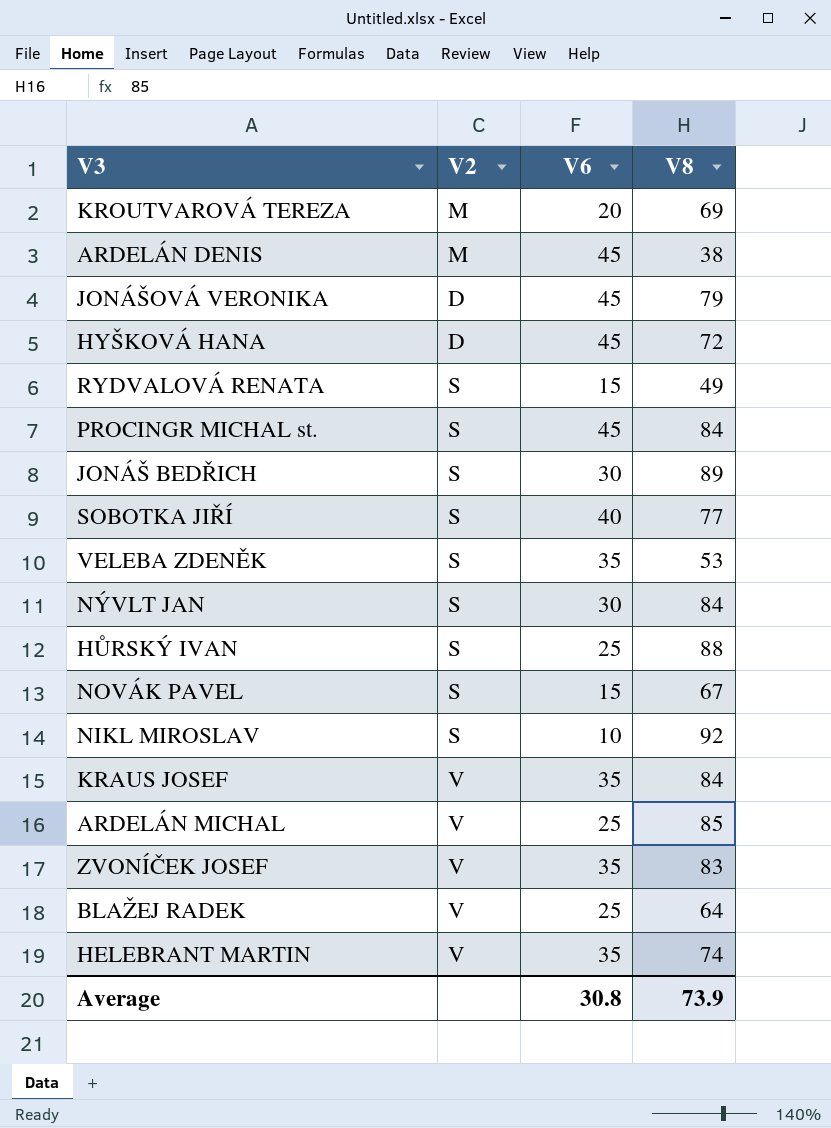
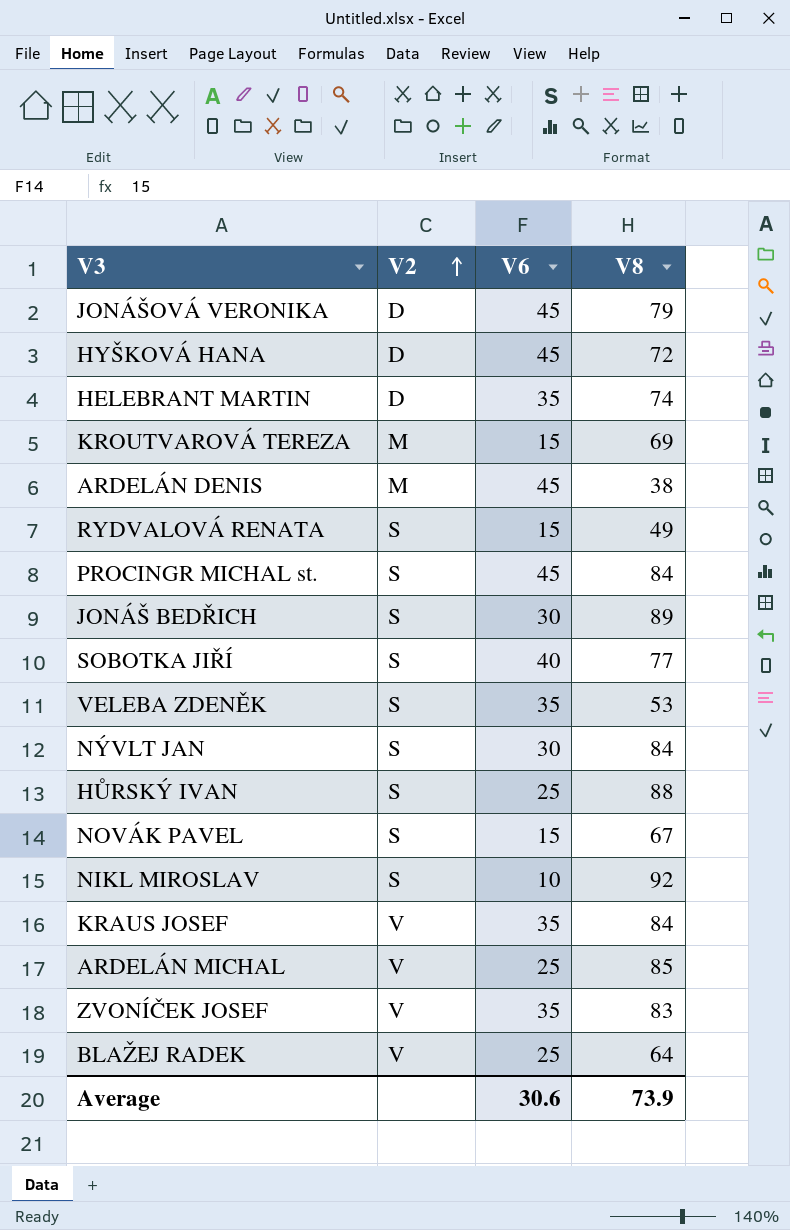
row order: none -> V2 ascending
HELEBRANT MARTIN | V2: V -> D
KROUTVAROVÁ TEREZA | V6: 20 -> 15
Average | V6: 30.8 -> 30.6

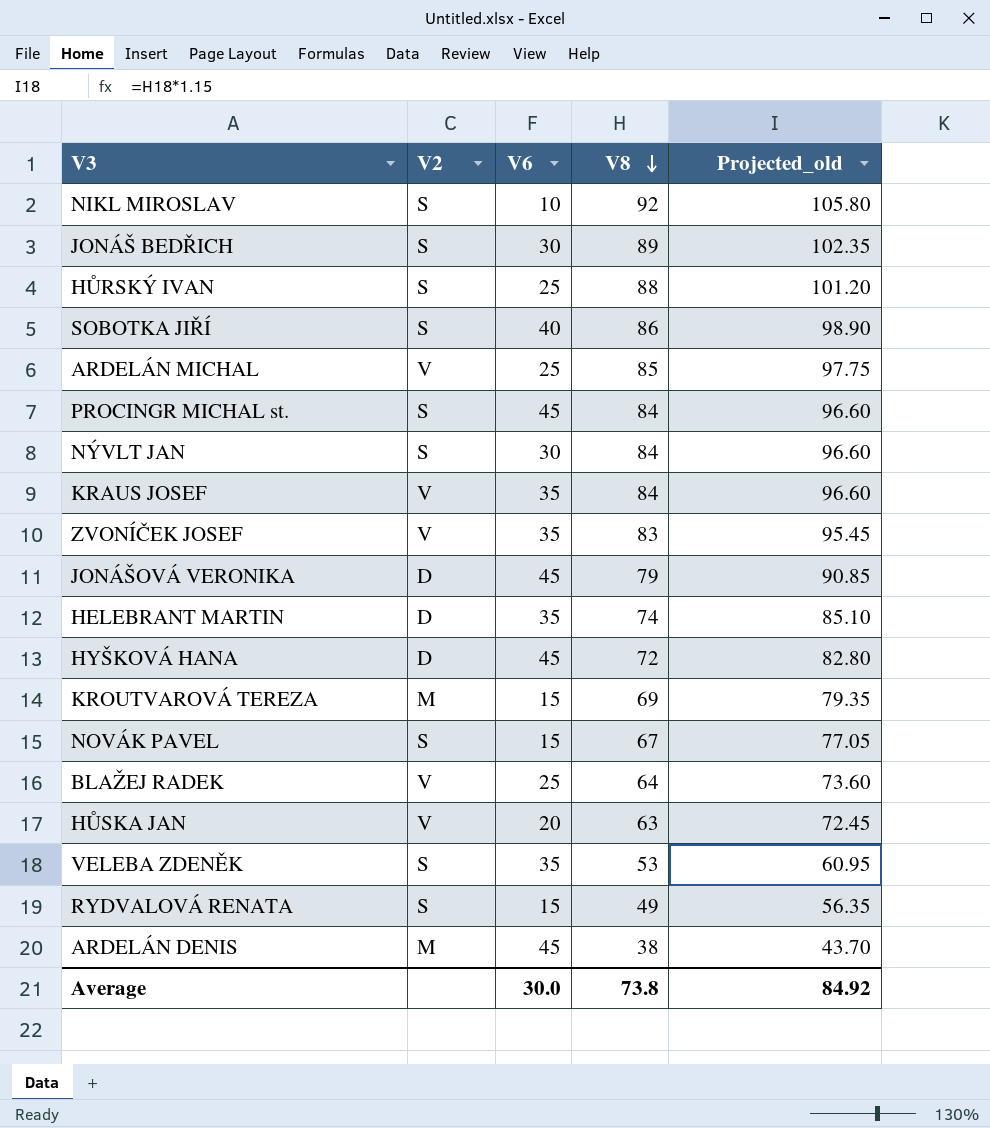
row order: V2 ascending -> V8 descending
column Projected_old | formula: none -> [V8] * 1.15
SOBOTKA JIŘÍ | V8: 77 -> 86
row HŮSKA JAN: none -> V | 20 | 63 | 72.45
Average | V6: 30.6 -> 30.0
Average | V8: 73.9 -> 73.8

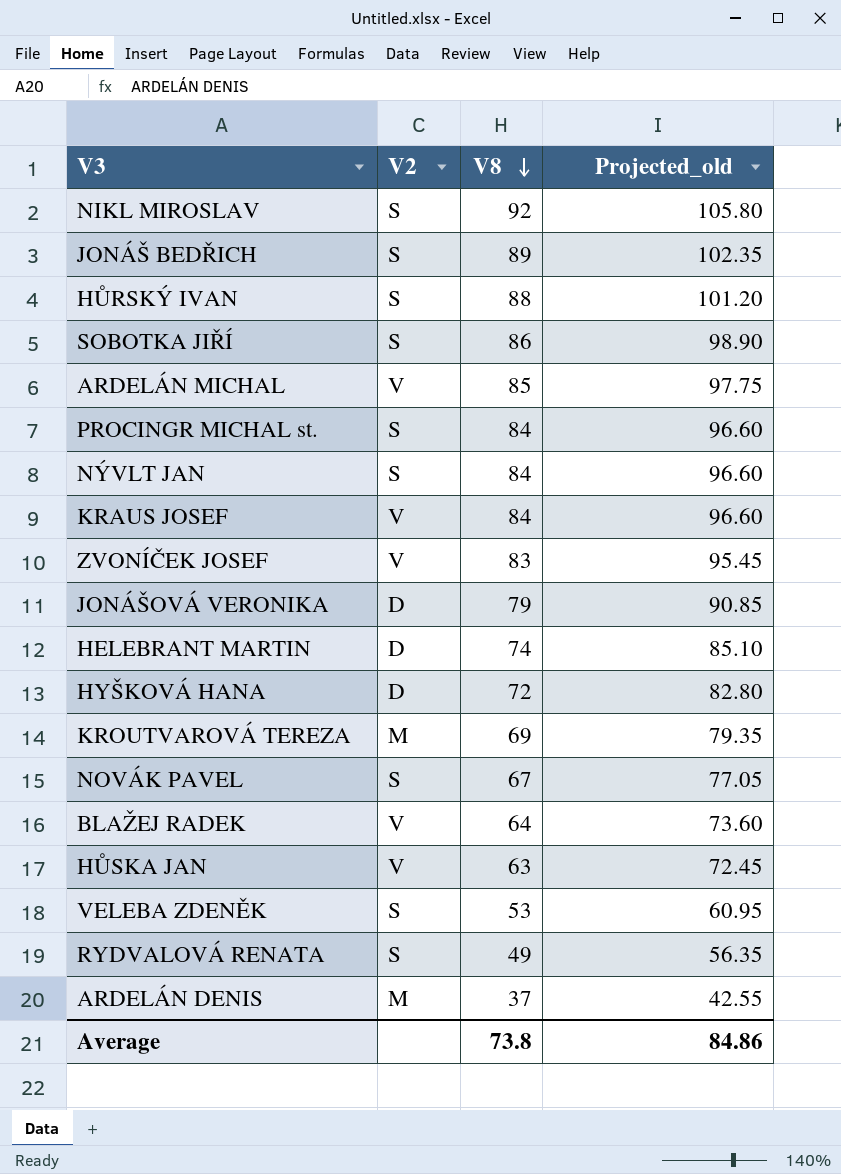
column V6 | position: 3 -> none
ARDELÁN DENIS | V8: 38 -> 37
ARDELÁN DENIS | Projected_old: 43.70 -> 42.55
Average | Projected_old: 84.92 -> 84.86

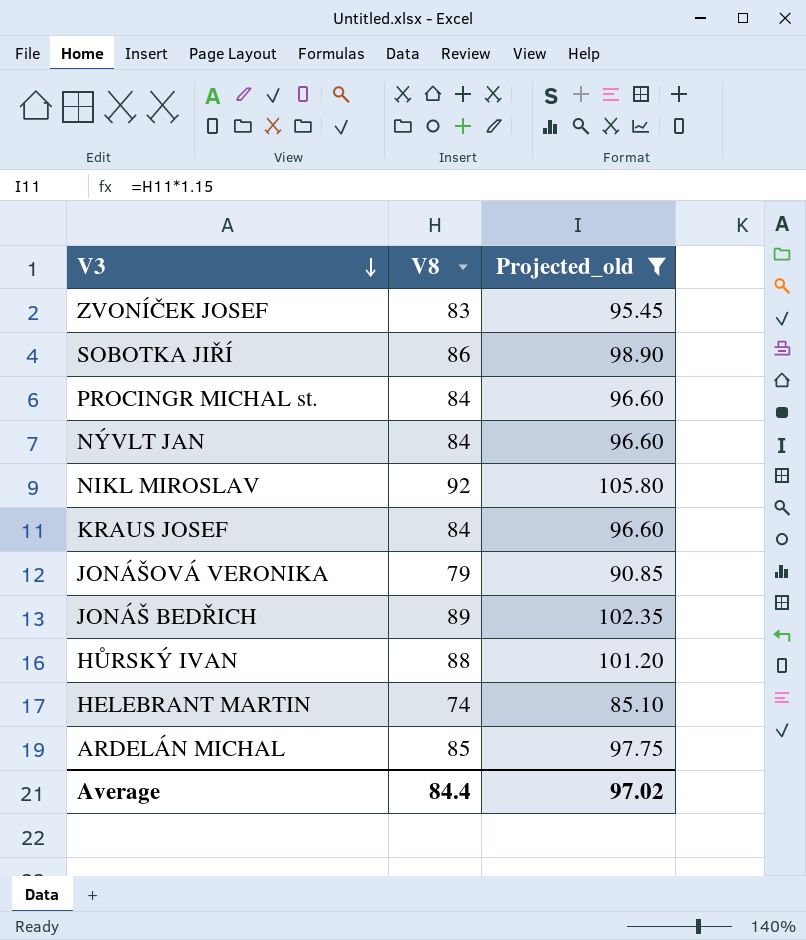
filter: none -> Projected_old >= 85.10
row order: V8 descending -> V3 descending
column V2 | position: 2 -> none
Average | V8: 73.8 -> 84.4
Average | Projected_old: 84.86 -> 97.02

